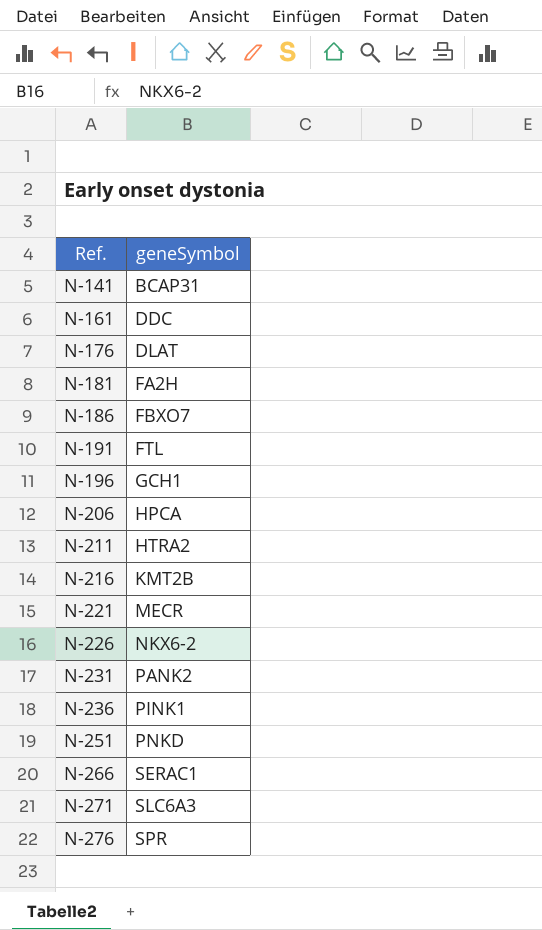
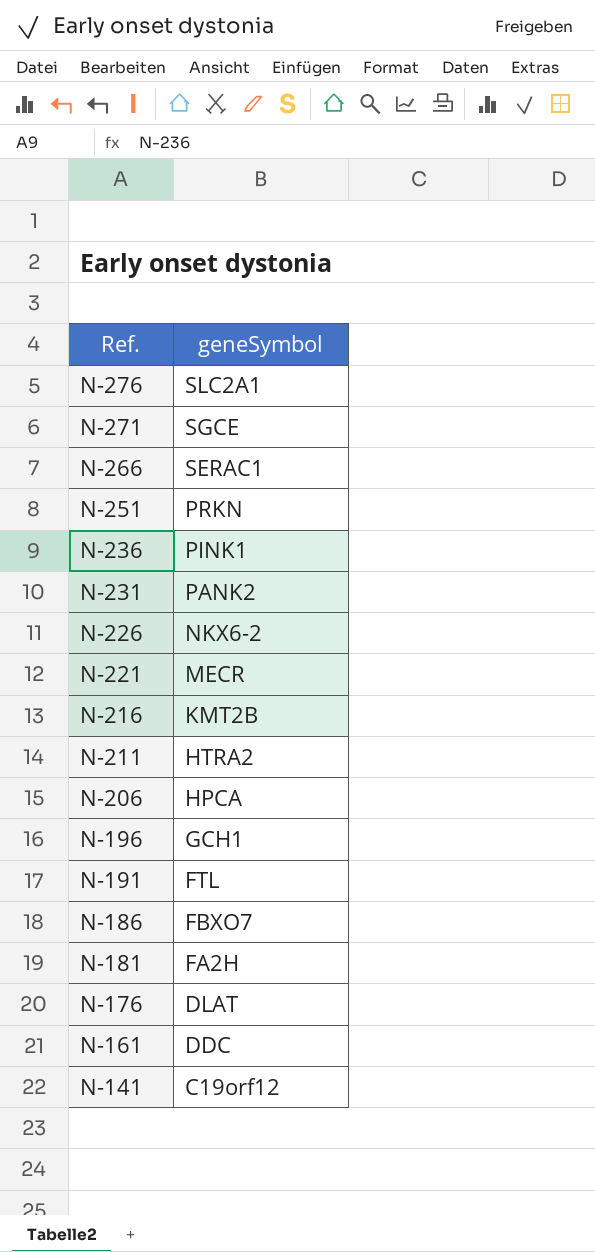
row order: Ref. ascending -> Ref. descending
N-276 | geneSymbol: SPR -> SLC2A1
N-271 | geneSymbol: SLC6A3 -> SGCE
N-251 | geneSymbol: PNKD -> PRKN
N-141 | geneSymbol: BCAP31 -> C19orf12

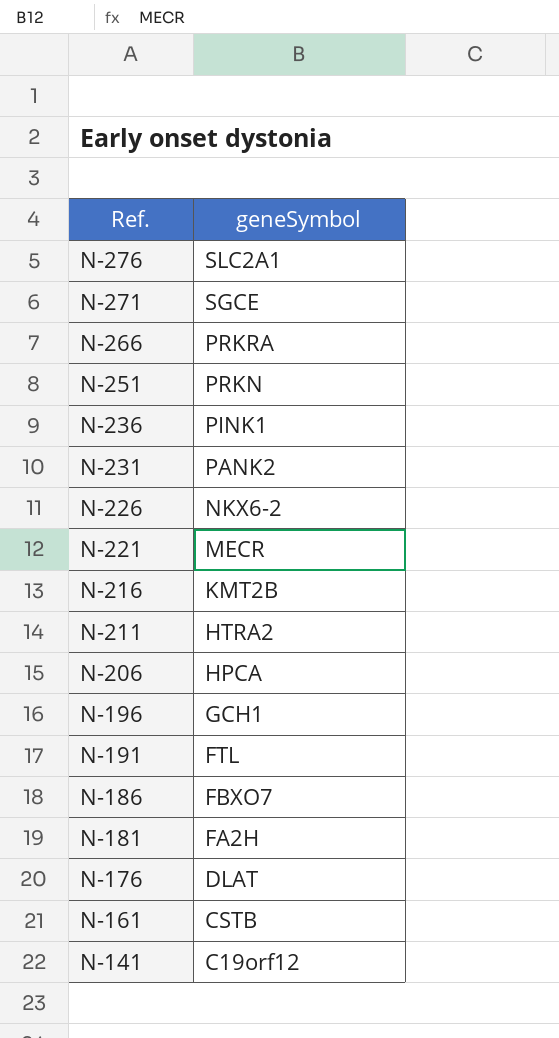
N-266 | geneSymbol: SERAC1 -> PRKRA
N-161 | geneSymbol: DDC -> CSTB

